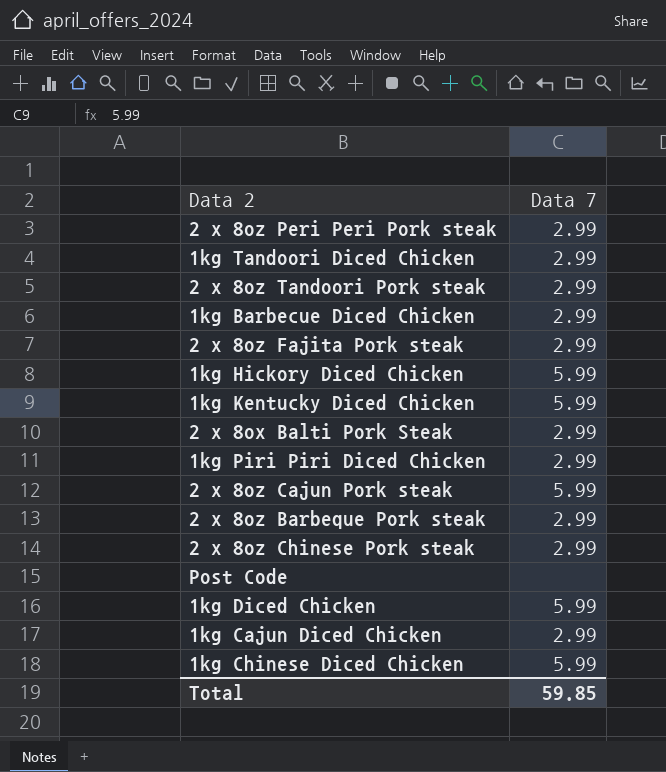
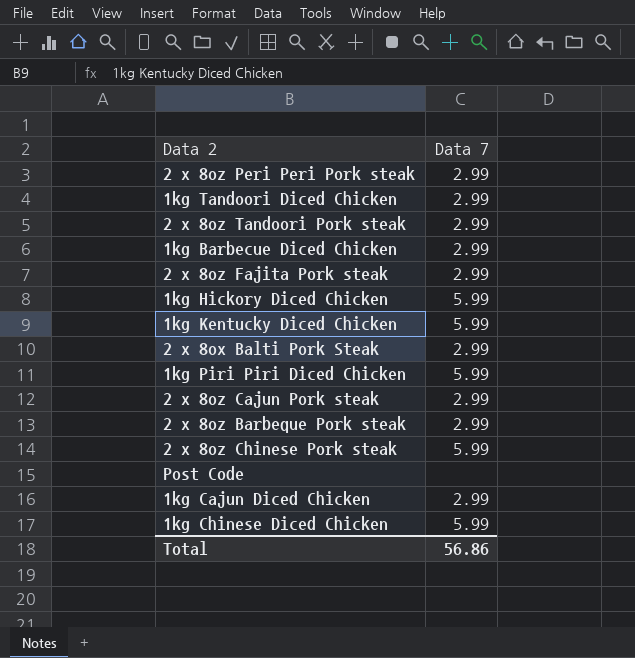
row 1kg Diced Chicken: 5.99 -> none
1kg Piri Piri Diced Chicken | Data 7: 2.99 -> 5.99
2 x 8oz Cajun Pork steak | Data 7: 5.99 -> 2.99
2 x 8oz Chinese Pork steak | Data 7: 2.99 -> 5.99
Total | Data 7: 59.85 -> 56.86

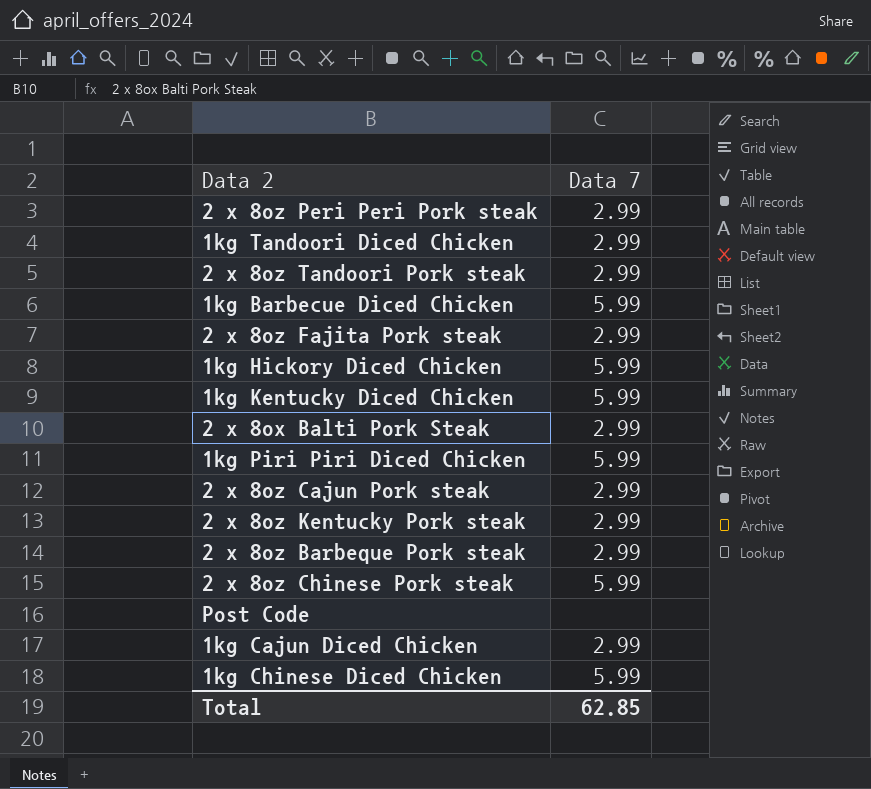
1kg Barbecue Diced Chicken | Data 7: 2.99 -> 5.99
row 2 x 8oz Kentucky Pork steak: none -> 2.99
Total | Data 7: 56.86 -> 62.85

